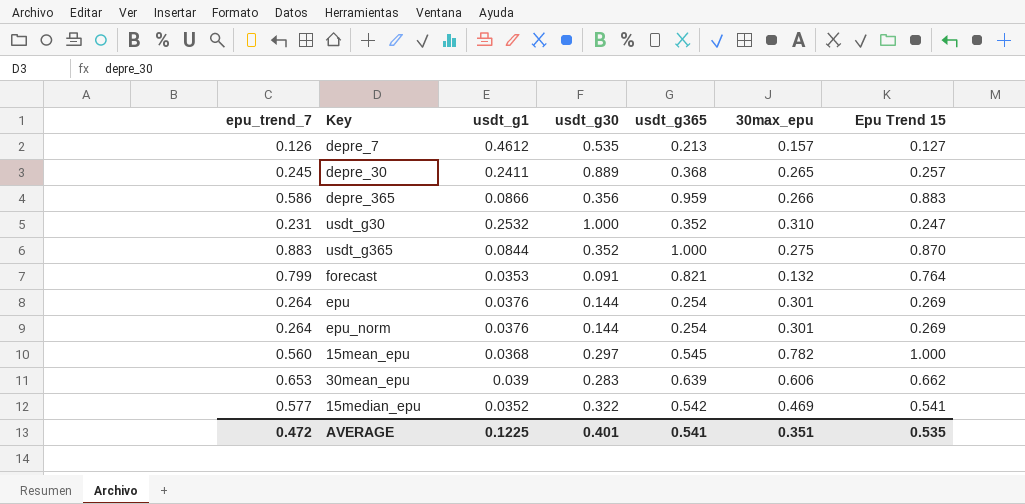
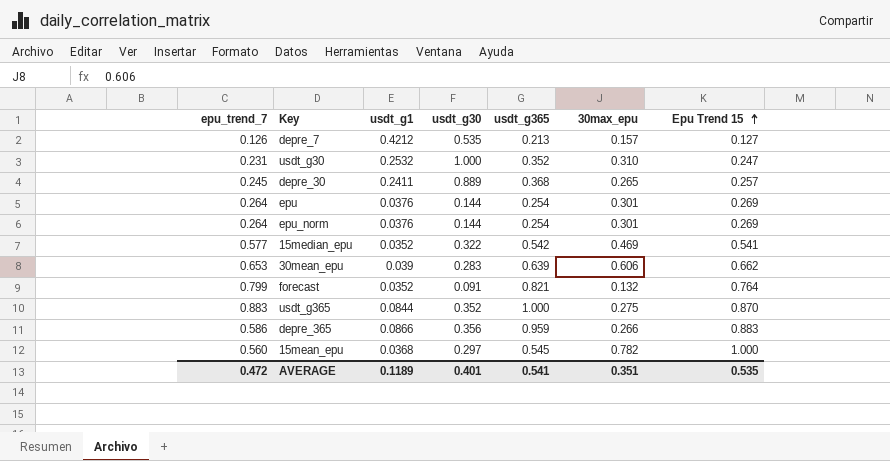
row order: none -> Epu Trend 15 ascending
depre_7 | usdt_g1: 0.4612 -> 0.4212
forecast | usdt_g1: 0.0353 -> 0.0352
AVERAGE | usdt_g1: 0.1225 -> 0.1189

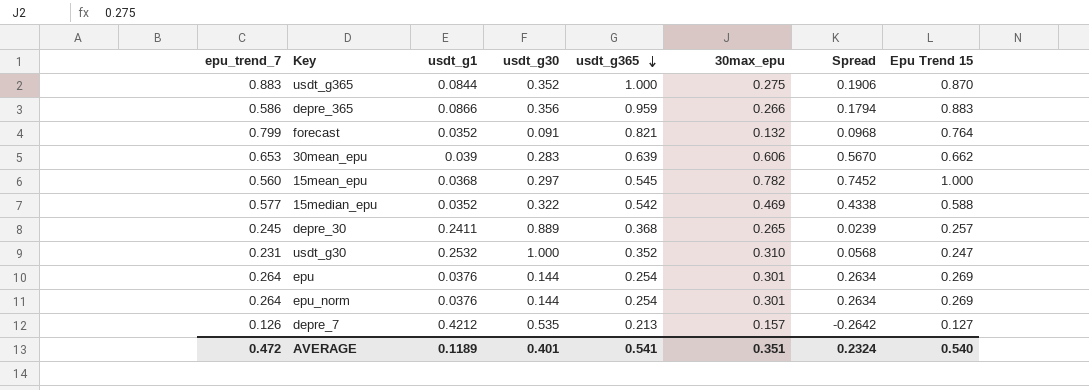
row order: Epu Trend 15 ascending -> usdt_g365 descending
column Spread | formula: none -> [30max_epu] - [usdt_g1]
15median_epu | Epu Trend 15: 0.541 -> 0.588
AVERAGE | Epu Trend 15: 0.535 -> 0.540

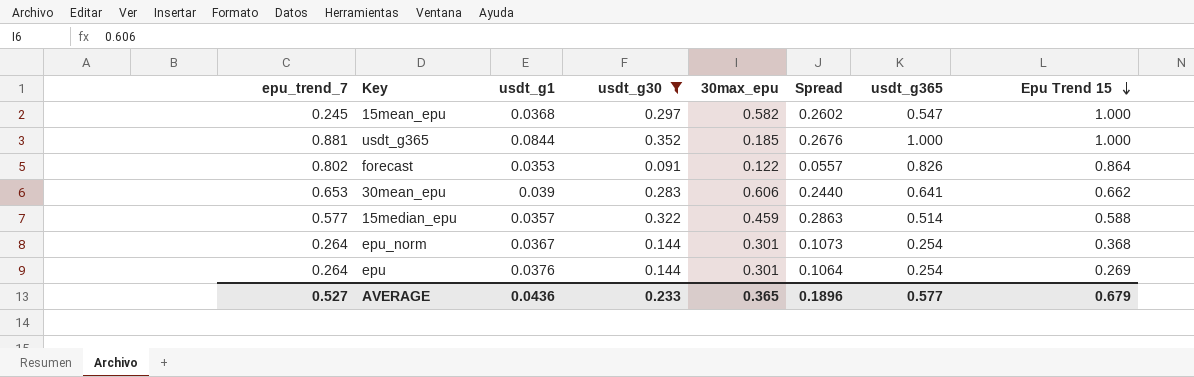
filter: none -> usdt_g30 <= 0.352
row order: usdt_g365 descending -> Epu Trend 15 descending
column Spread | formula: [30max_epu] - [usdt_g1] -> [usdt_g30] - [usdt_g1]
column usdt_g365 | position: 5 -> 7
15mean_epu | epu_trend_7: 0.560 -> 0.245
15mean_epu | 30max_epu: 0.782 -> 0.582
15mean_epu | usdt_g365: 0.545 -> 0.547
usdt_g365 | epu_trend_7: 0.883 -> 0.881
usdt_g365 | 30max_epu: 0.275 -> 0.185
usdt_g365 | Epu Trend 15: 0.870 -> 1.000
forecast | epu_trend_7: 0.799 -> 0.802
forecast | usdt_g1: 0.0352 -> 0.0353
forecast | 30max_epu: 0.132 -> 0.122
forecast | usdt_g365: 0.821 -> 0.826
forecast | Epu Trend 15: 0.764 -> 0.864
30mean_epu | usdt_g365: 0.639 -> 0.641
15median_epu | usdt_g1: 0.0352 -> 0.0357
15median_epu | 30max_epu: 0.469 -> 0.459
15median_epu | usdt_g365: 0.542 -> 0.514
epu_norm | usdt_g1: 0.0376 -> 0.0367
epu_norm | Epu Trend 15: 0.269 -> 0.368
AVERAGE | epu_trend_7: 0.472 -> 0.527
AVERAGE | usdt_g1: 0.1189 -> 0.0436
AVERAGE | usdt_g30: 0.401 -> 0.233
AVERAGE | 30max_epu: 0.351 -> 0.365
AVERAGE | Spread: 0.2324 -> 0.1896
AVERAGE | usdt_g365: 0.541 -> 0.577
AVERAGE | Epu Trend 15: 0.540 -> 0.679

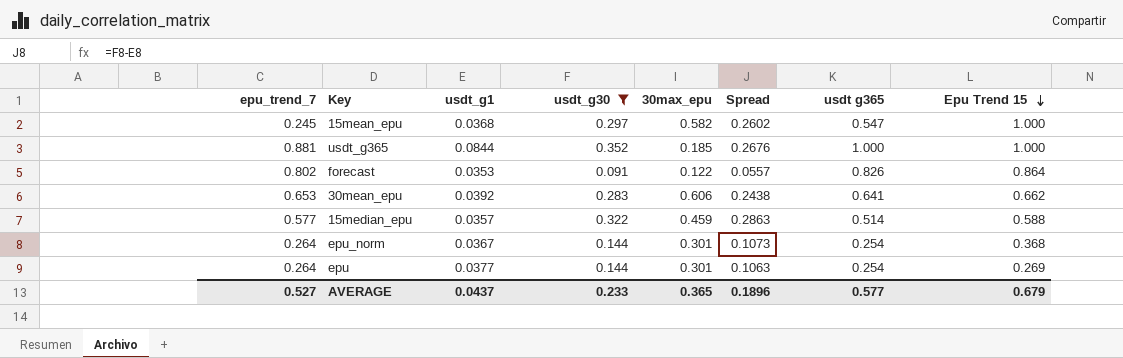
column name: usdt_g365 -> usdt g365
30mean_epu | usdt_g1: 0.039 -> 0.0392
30mean_epu | Spread: 0.2440 -> 0.2438
epu | usdt_g1: 0.0376 -> 0.0377
epu | Spread: 0.1064 -> 0.1063
AVERAGE | usdt_g1: 0.0436 -> 0.0437

